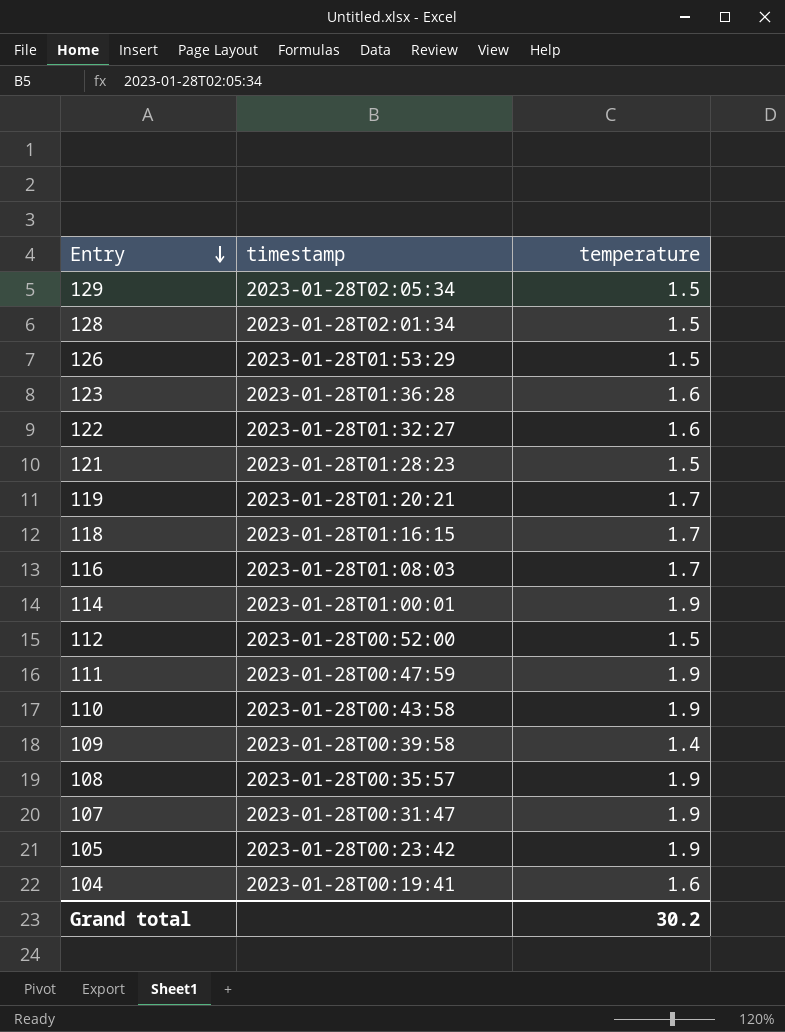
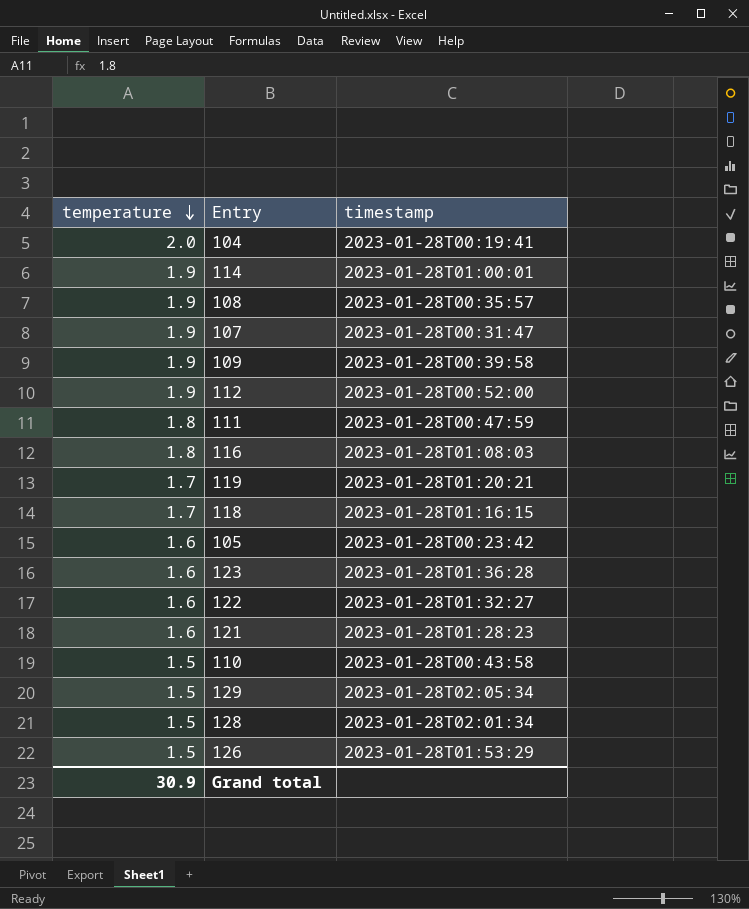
row order: Entry descending -> temperature descending
column temperature | position: 3 -> 1
104 | temperature: 1.6 -> 2.0
109 | temperature: 1.4 -> 1.9
112 | temperature: 1.5 -> 1.9
111 | temperature: 1.9 -> 1.8
116 | temperature: 1.7 -> 1.8
105 | temperature: 1.9 -> 1.6
121 | temperature: 1.5 -> 1.6
110 | temperature: 1.9 -> 1.5
Grand total | temperature: 30.2 -> 30.9

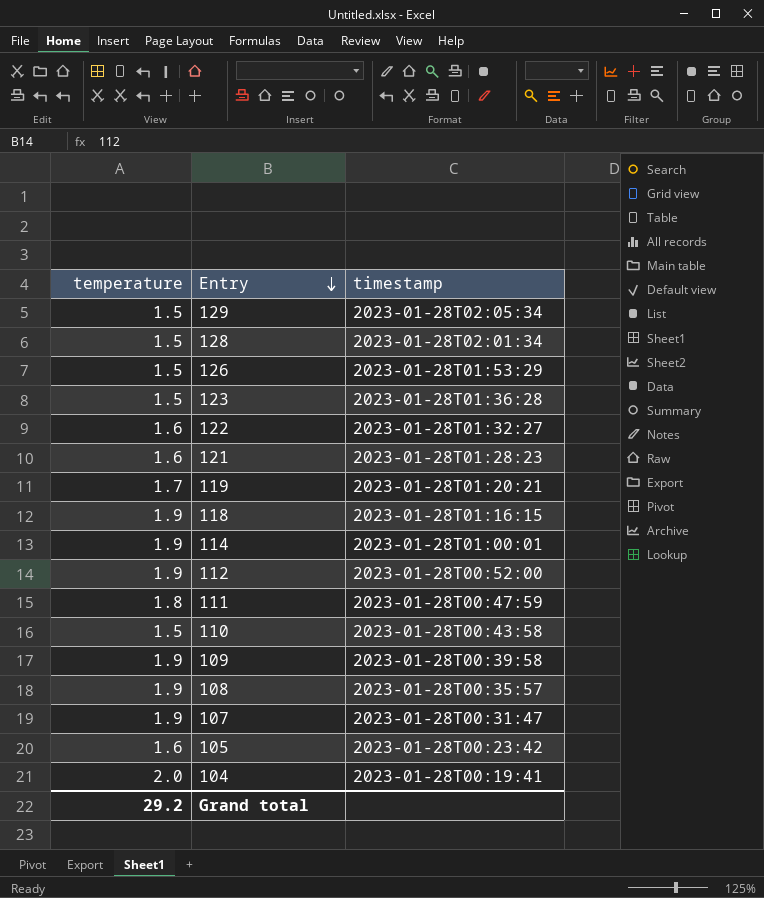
row order: temperature descending -> Entry descending
row 116: 1.8 | 2023-01-28T01:08:03 -> none
123 | temperature: 1.6 -> 1.5
118 | temperature: 1.7 -> 1.9
Grand total | temperature: 30.9 -> 29.2

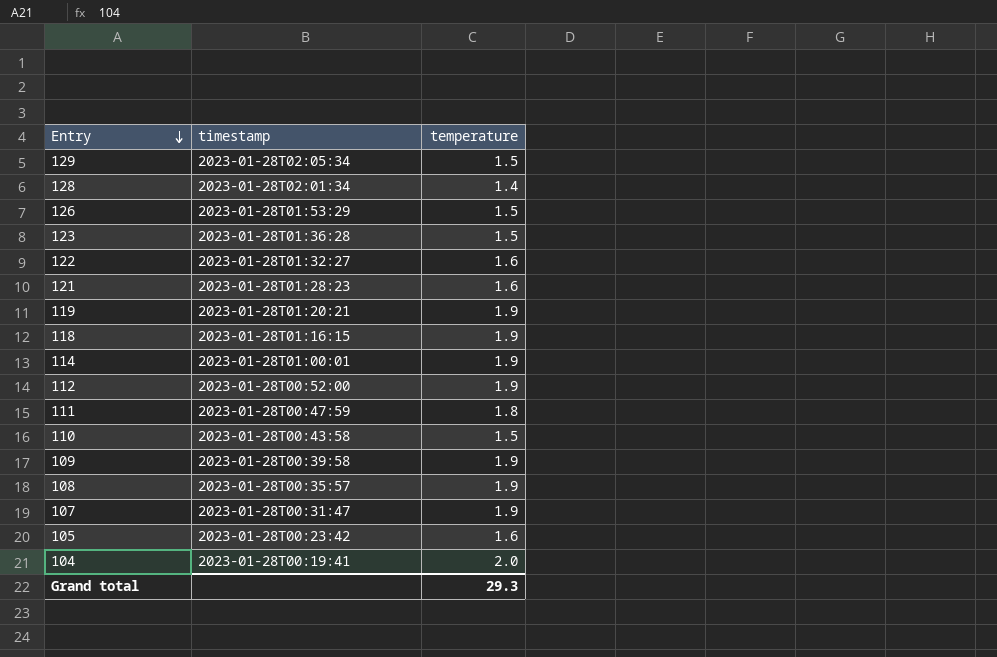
column temperature | position: 1 -> 3
128 | temperature: 1.5 -> 1.4
119 | temperature: 1.7 -> 1.9
Grand total | temperature: 29.2 -> 29.3

